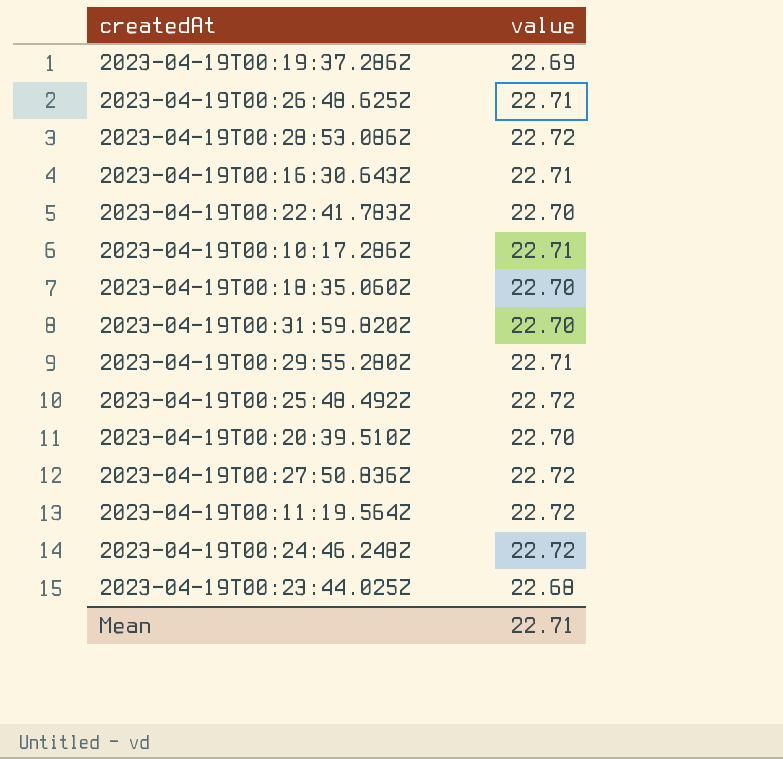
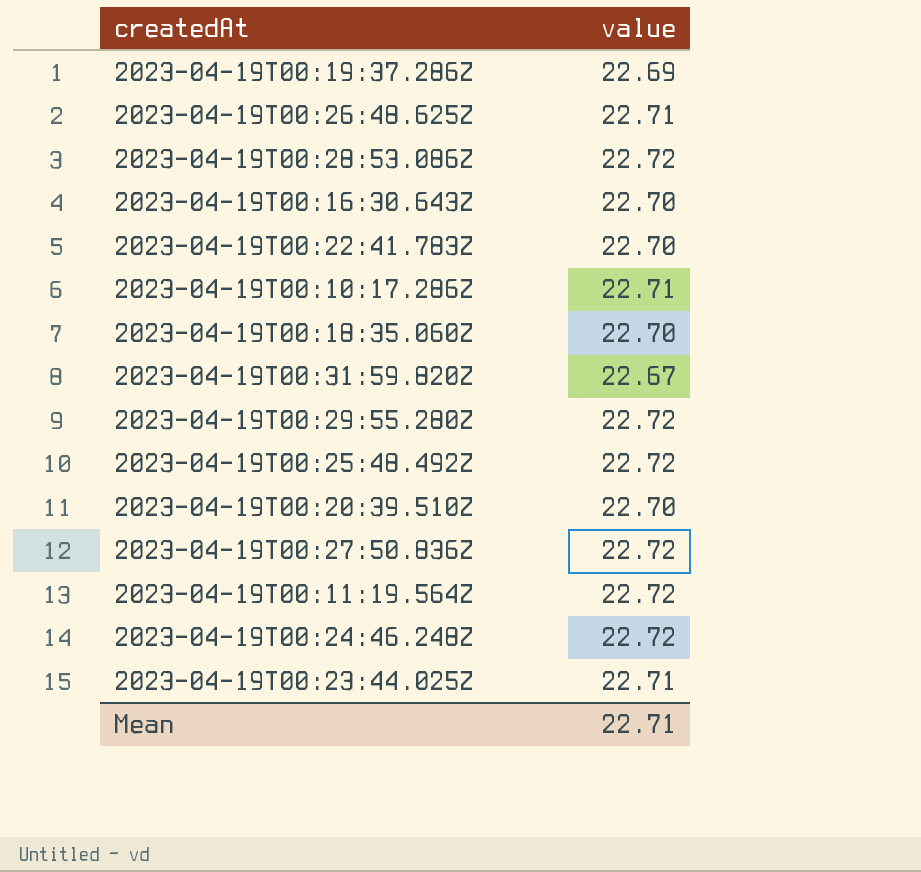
2023-04-19T00:16:30.643Z | value: 22.71 -> 22.70
2023-04-19T00:31:59.820Z | value: 22.70 -> 22.67
2023-04-19T00:29:55.280Z | value: 22.71 -> 22.72
2023-04-19T00:23:44.025Z | value: 22.68 -> 22.71

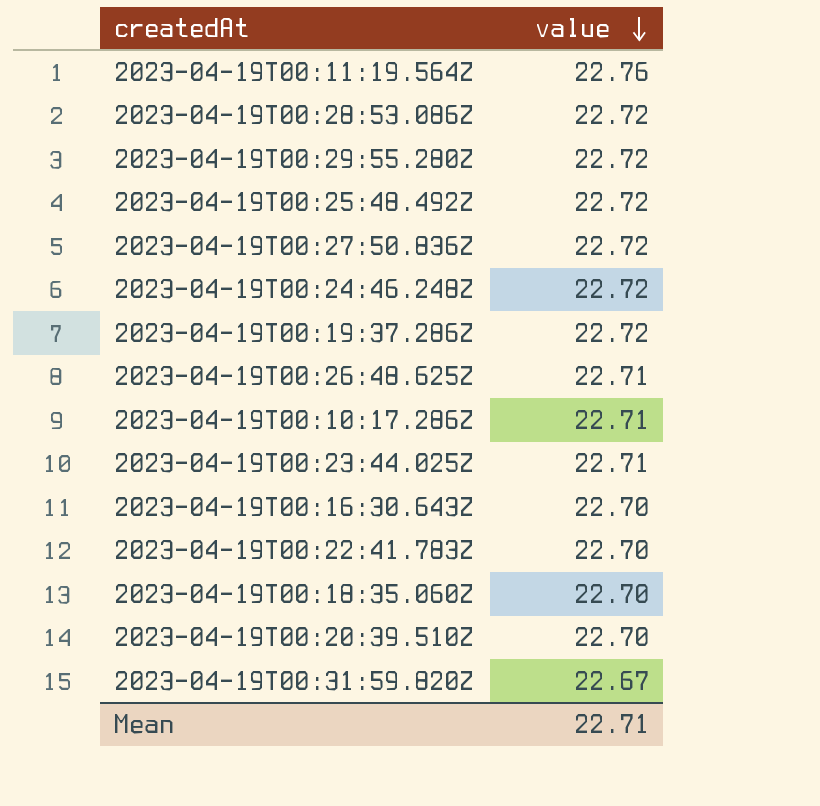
row order: none -> value descending
2023-04-19T00:11:19.564Z | value: 22.72 -> 22.76
2023-04-19T00:19:37.286Z | value: 22.69 -> 22.72

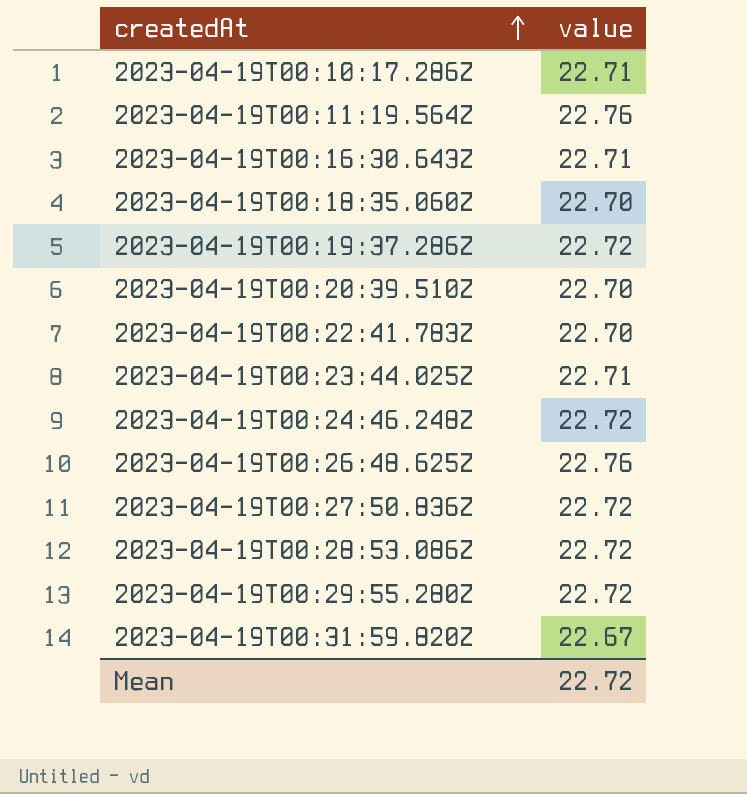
row order: value descending -> createdAt ascending
row 2023-04-19T00:25:48.492Z: 22.72 -> none
2023-04-19T00:16:30.643Z | value: 22.70 -> 22.71
2023-04-19T00:26:48.625Z | value: 22.71 -> 22.76
Mean | value: 22.71 -> 22.72

